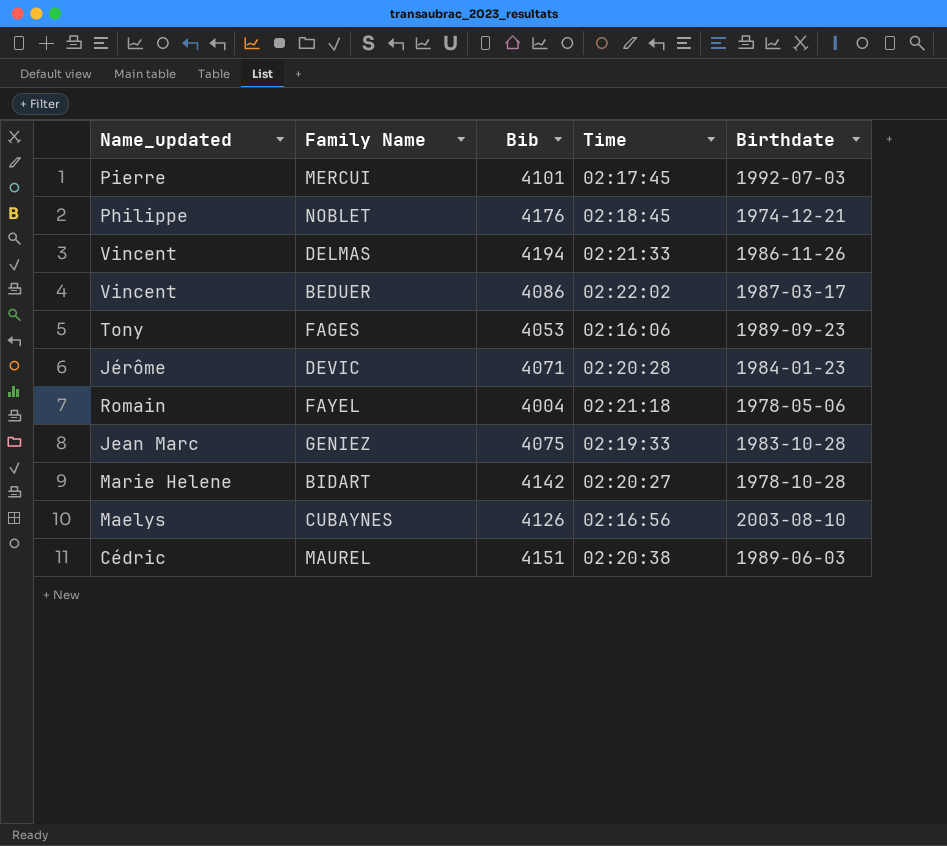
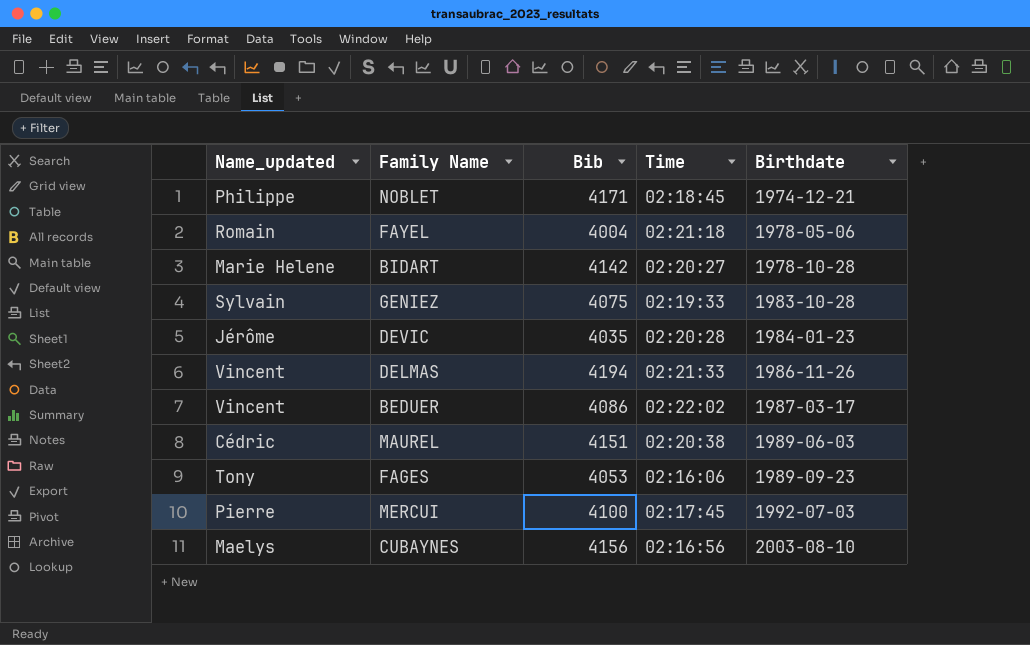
row order: none -> Birthdate ascending
NOBLET | Bib: 4176 -> 4171
GENIEZ | Name_updated: Jean Marc -> Sylvain
DEVIC | Bib: 4071 -> 4035
MERCUI | Bib: 4101 -> 4100
CUBAYNES | Bib: 4126 -> 4156

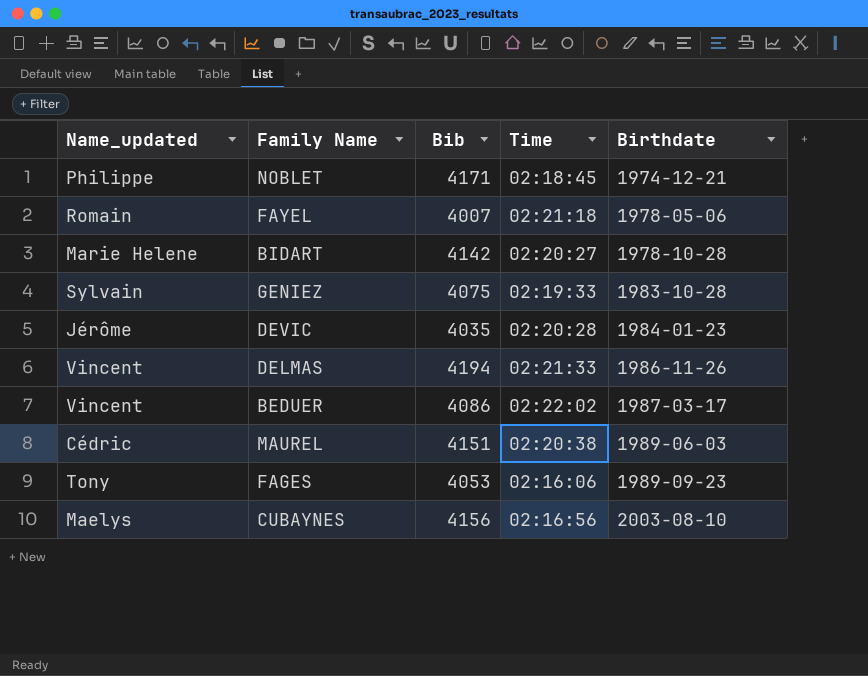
row MERCUI: Pierre | 4100 | 02:17:45 | 1992-07-03 -> none
FAYEL | Bib: 4004 -> 4007

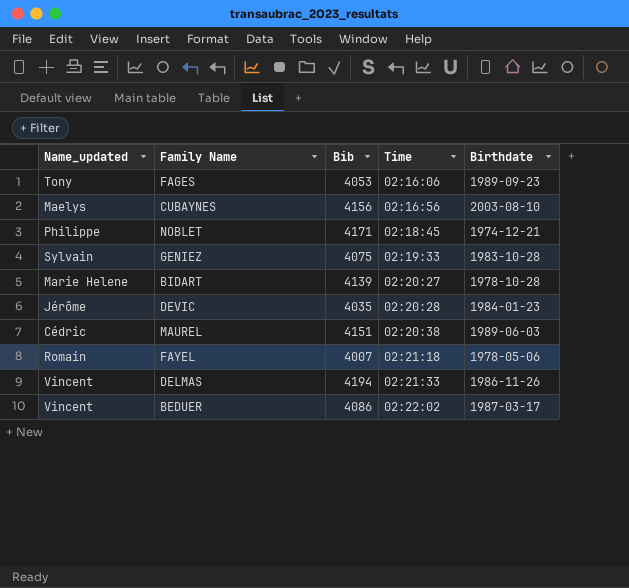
row order: Birthdate ascending -> Time ascending
BIDART | Bib: 4142 -> 4139

